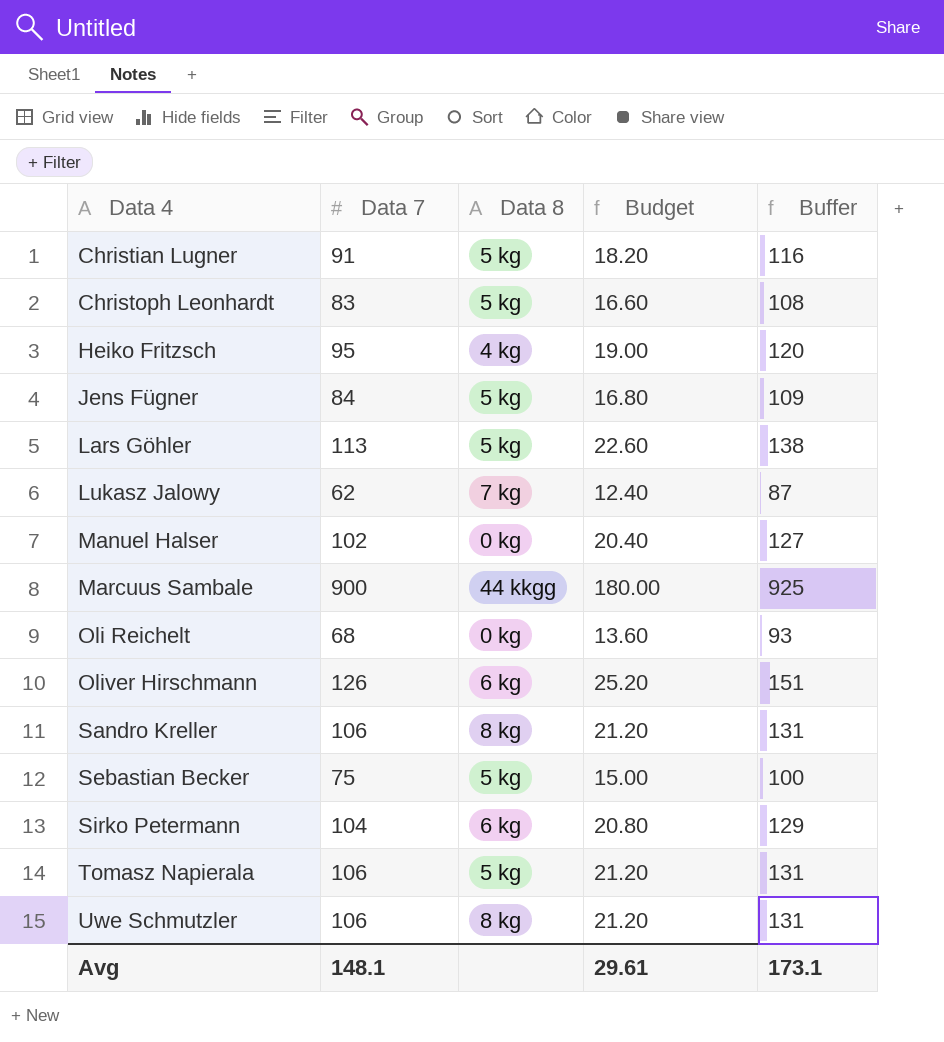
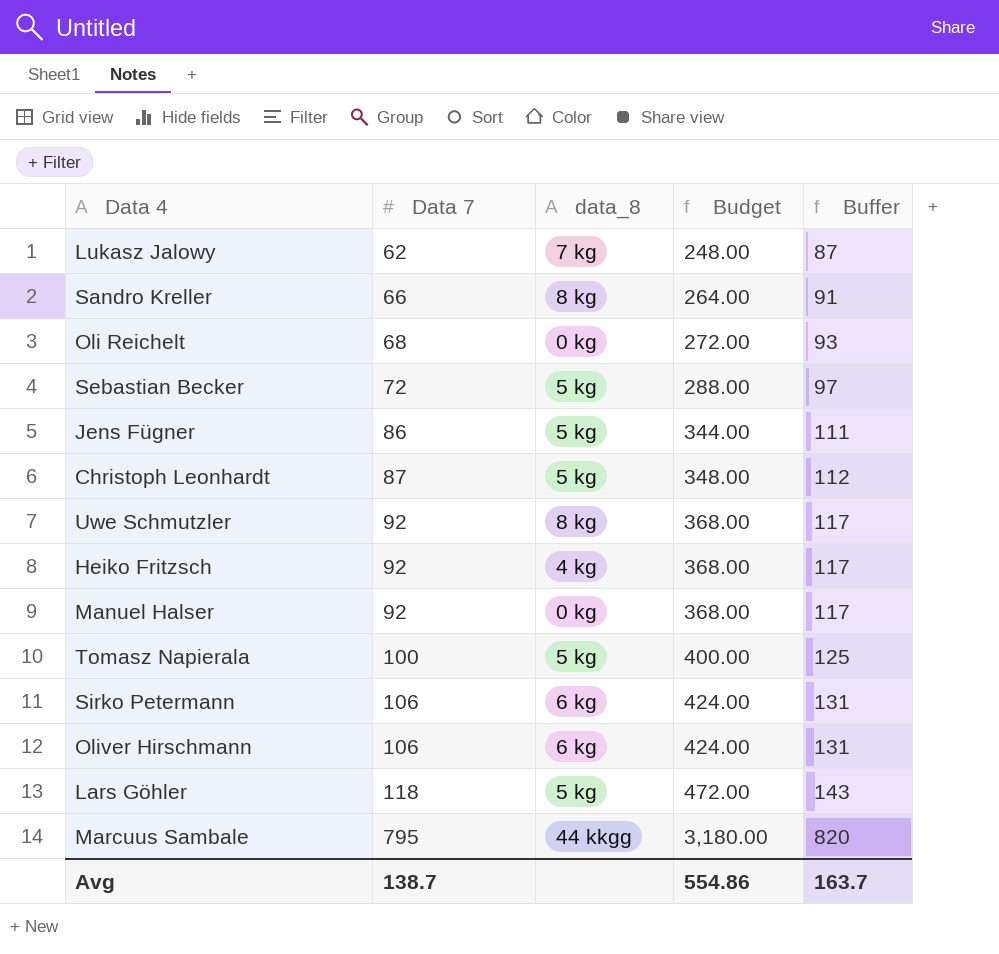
row order: Data 4 ascending -> Data 7 ascending
column name: Data 8 -> data_8
column Budget | formula: [Data 7] * 0.2 -> [Data 7] * 4
row Christian Lugner: 91 | 5 kg | 18.20 | 116 -> none
Sandro Kreller | Data 7: 106 -> 66
Sandro Kreller | Buffer: 131 -> 91
Sebastian Becker | Data 7: 75 -> 72
Sebastian Becker | Buffer: 100 -> 97
Jens Fügner | Data 7: 84 -> 86
Jens Fügner | Buffer: 109 -> 111
Christoph Leonhardt | Data 7: 83 -> 87
Christoph Leonhardt | Buffer: 108 -> 112
Uwe Schmutzler | Data 7: 106 -> 92
Uwe Schmutzler | Buffer: 131 -> 117
Heiko Fritzsch | Data 7: 95 -> 92
Heiko Fritzsch | Buffer: 120 -> 117
Manuel Halser | Data 7: 102 -> 92
Manuel Halser | Buffer: 127 -> 117
Tomasz Napierala | Data 7: 106 -> 100
Tomasz Napierala | Buffer: 131 -> 125
Sirko Petermann | Data 7: 104 -> 106
Sirko Petermann | Buffer: 129 -> 131
Oliver Hirschmann | Data 7: 126 -> 106
Oliver Hirschmann | Buffer: 151 -> 131
Lars Göhler | Data 7: 113 -> 118
Lars Göhler | Buffer: 138 -> 143
Marcuus Sambale | Data 7: 900 -> 795
Marcuus Sambale | Buffer: 925 -> 820
Avg | Data 7: 148.1 -> 138.7
Avg | Budget: 29.61 -> 554.86
Avg | Buffer: 173.1 -> 163.7

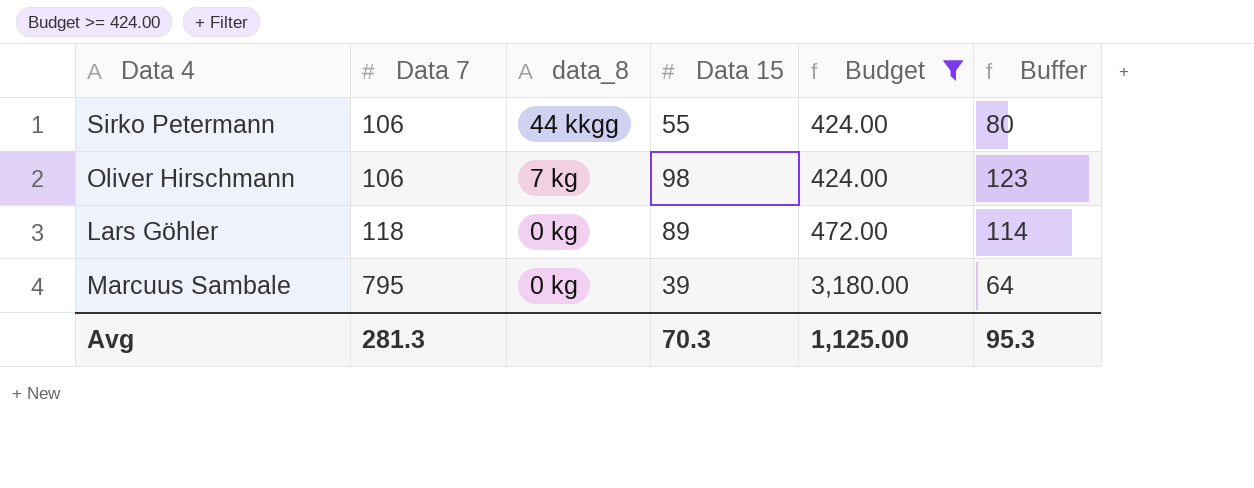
filter: none -> Budget >= 424.00
column Data 15 | position: none -> 4
column Buffer | formula: [Data 7] + 25 -> [Data 15] + 25
Sirko Petermann | data_8: 6 kg -> 44 kkgg
Oliver Hirschmann | data_8: 6 kg -> 7 kg
Lars Göhler | data_8: 5 kg -> 0 kg
Marcuus Sambale | data_8: 44 kkgg -> 0 kg
Avg | Data 7: 138.7 -> 281.3
Avg | Budget: 554.86 -> 1,125.00
Avg | Buffer: 163.7 -> 95.3

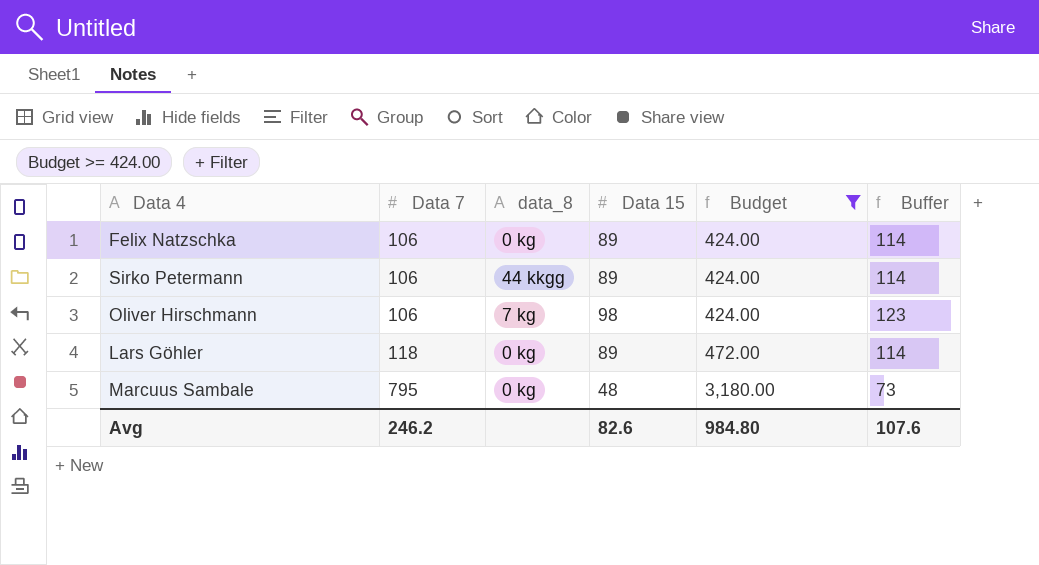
row Felix Natzschka: none -> 106 | 0 kg | 89 | 424.00 | 114
Sirko Petermann | Data 15: 55 -> 89
Sirko Petermann | Buffer: 80 -> 114
Marcuus Sambale | Data 15: 39 -> 48
Marcuus Sambale | Buffer: 64 -> 73
Avg | Data 7: 281.3 -> 246.2
Avg | Data 15: 70.3 -> 82.6
Avg | Budget: 1,125.00 -> 984.80
Avg | Buffer: 95.3 -> 107.6

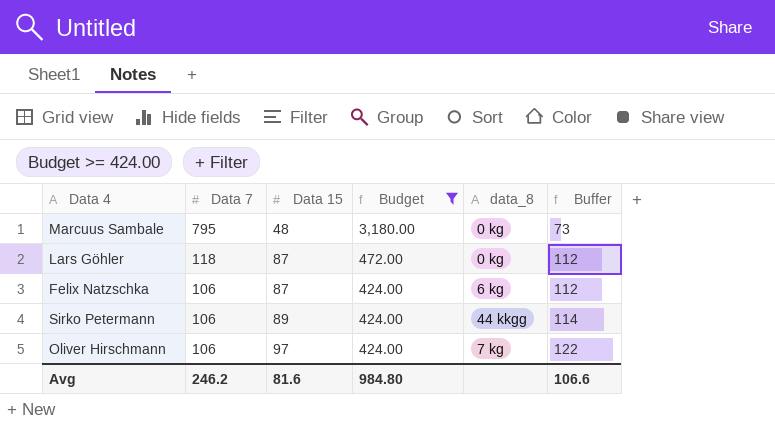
row order: Data 7 ascending -> Data 7 descending
column data_8 | position: 3 -> 5
Lars Göhler | Data 15: 89 -> 87
Lars Göhler | Buffer: 114 -> 112
Felix Natzschka | Data 15: 89 -> 87
Felix Natzschka | data_8: 0 kg -> 6 kg
Felix Natzschka | Buffer: 114 -> 112
Oliver Hirschmann | Data 15: 98 -> 97
Oliver Hirschmann | Buffer: 123 -> 122
Avg | Data 15: 82.6 -> 81.6
Avg | Buffer: 107.6 -> 106.6

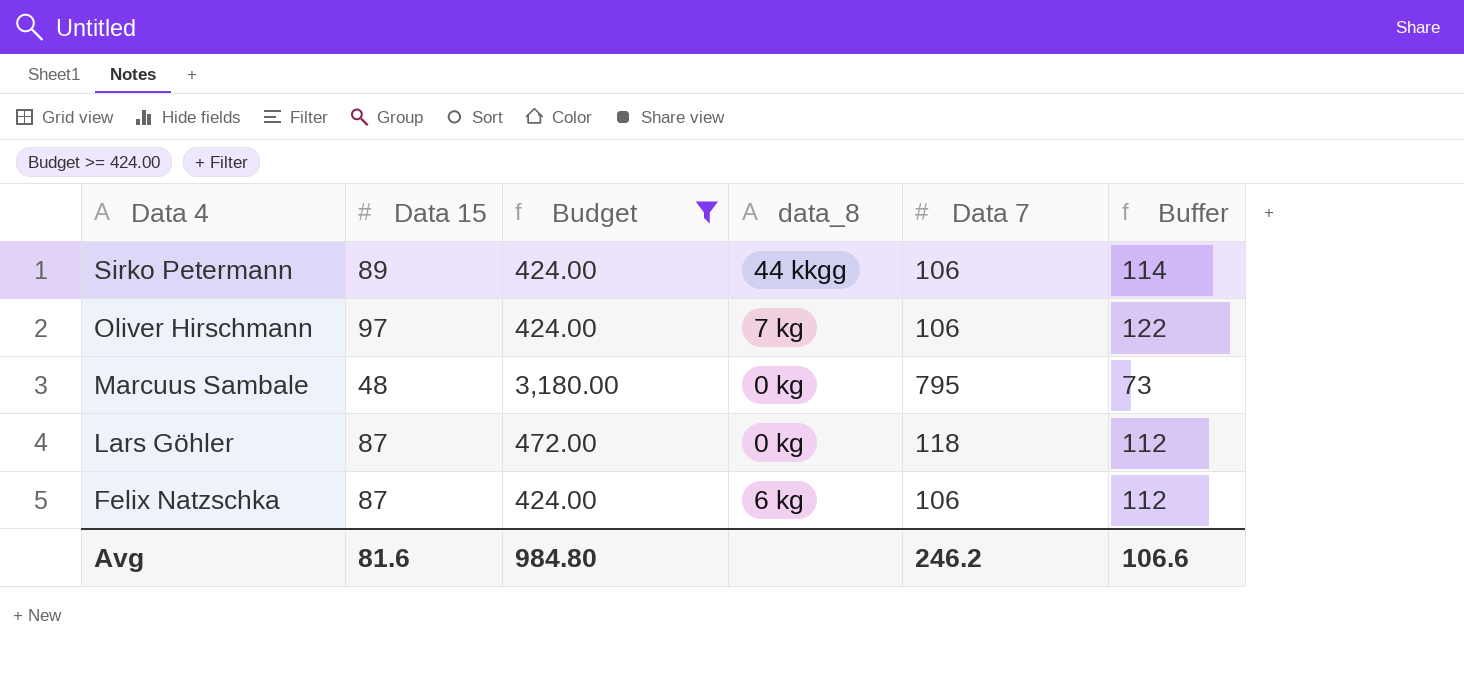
row order: Data 7 descending -> Data 4 descending
column Data 7 | position: 2 -> 5

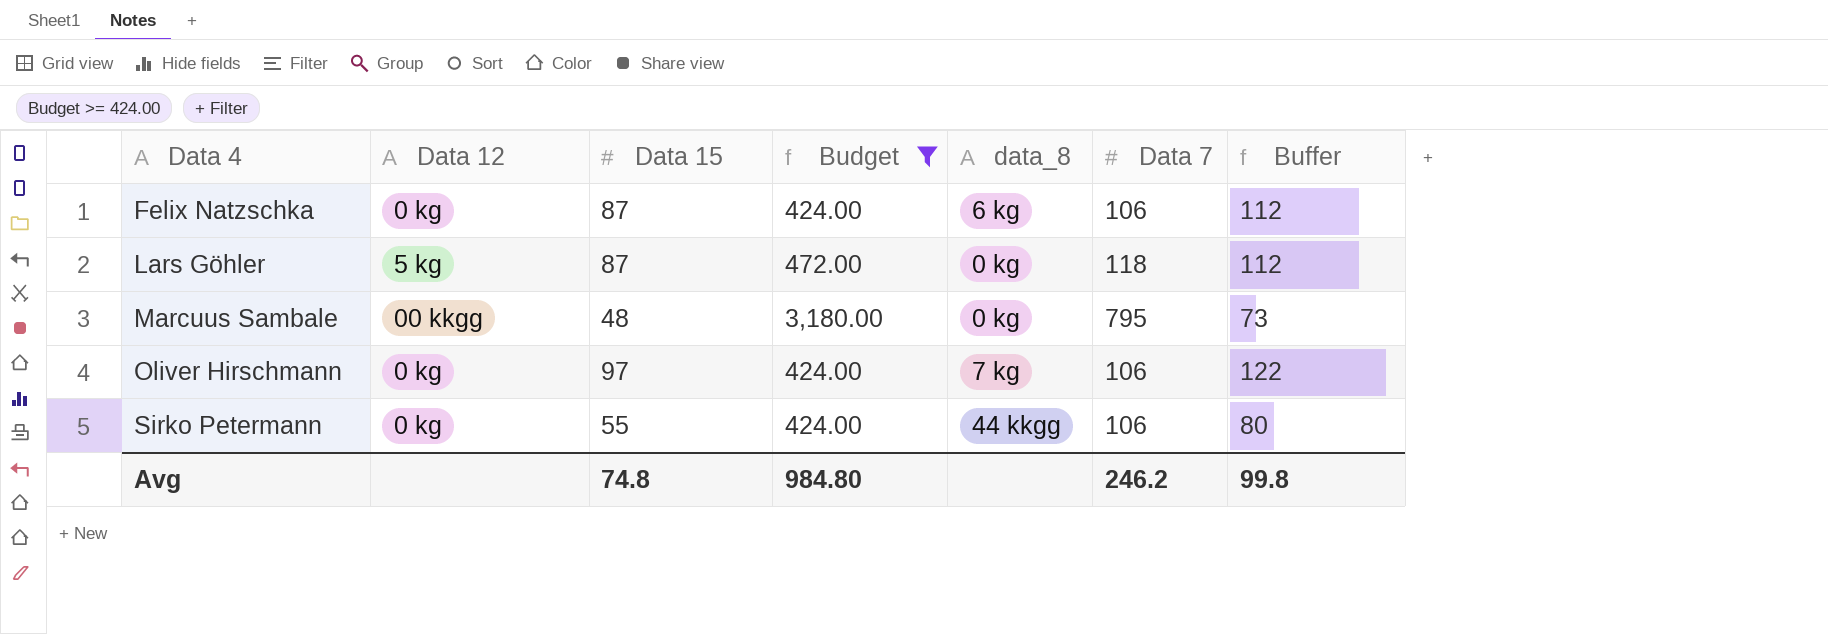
row order: Data 4 descending -> Data 4 ascending
column Data 12 | position: none -> 2
Sirko Petermann | Data 15: 89 -> 55
Sirko Petermann | Buffer: 114 -> 80
Avg | Data 15: 81.6 -> 74.8
Avg | Buffer: 106.6 -> 99.8

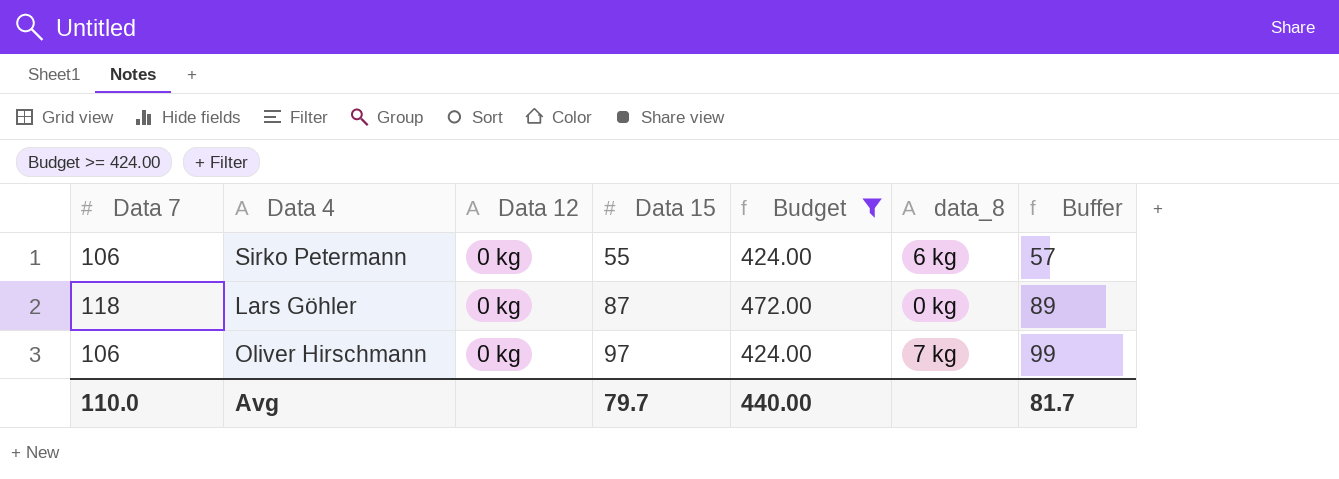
row order: Data 4 ascending -> Data 15 ascending
column Data 7 | position: 6 -> 1
column Buffer | formula: [Data 15] + 25 -> [Data 15] + 2
row Felix Natzschka: 0 kg | 87 | 424.00 | 6 kg | 106 | 112 -> none
row Marcuus Sambale: 00 kkgg | 48 | 3,180.00 | 0 kg | 795 | 73 -> none
Sirko Petermann | data_8: 44 kkgg -> 6 kg
Lars Göhler | Data 12: 5 kg -> 0 kg
Avg | Data 7: 246.2 -> 110.0
Avg | Data 15: 74.8 -> 79.7
Avg | Budget: 984.80 -> 440.00
Avg | Buffer: 99.8 -> 81.7

